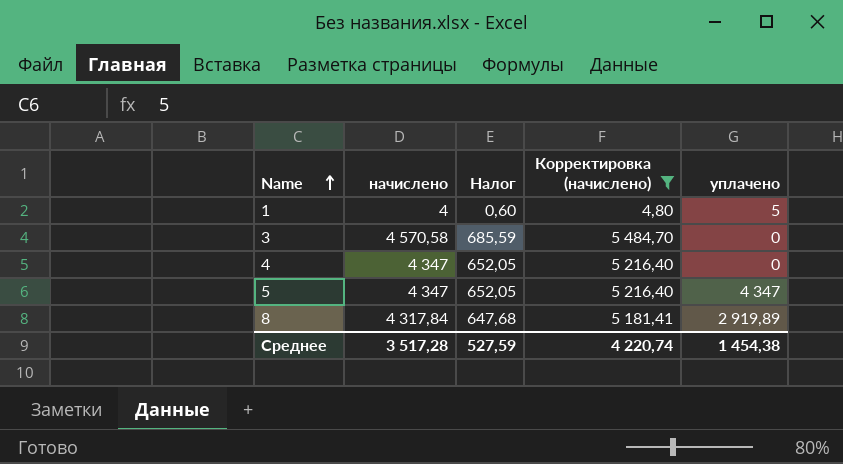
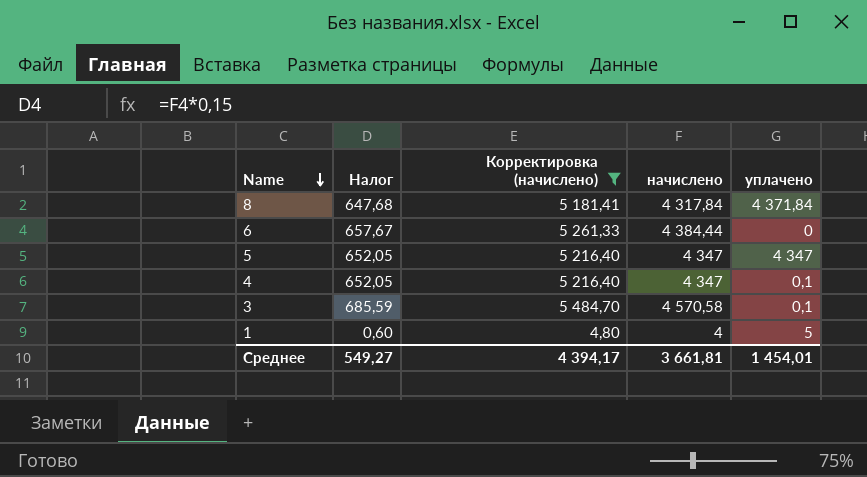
row order: Name ascending -> Name descending
column начислено | position: 2 -> 4
8 | уплачено: 2 919,89 -> 4 371,84
row 6: none -> 657,67 | 5 261,33 | 4 384,44 | 0
4 | уплачено: 0 -> 0,1
3 | уплачено: 0 -> 0,1
Среднее | Налог: 527,59 -> 549,27
Среднее | Корректировка (начислено): 4 220,74 -> 4 394,17
Среднее | начислено: 3 517,28 -> 3 661,81
Среднее | уплачено: 1 454,38 -> 1 454,01

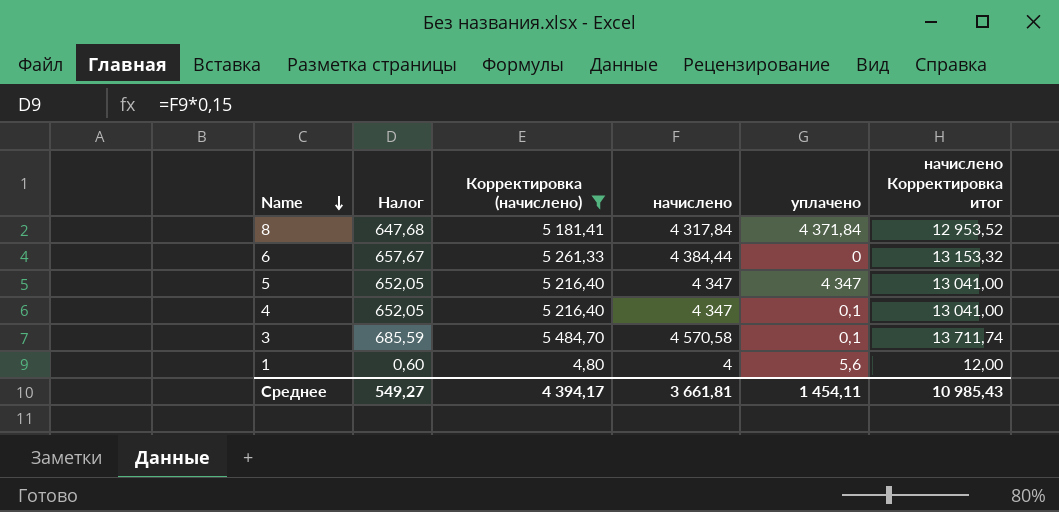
column начислено Корректировка итог | formula: none -> [начислено] * 3
1 | уплачено: 5 -> 5,6
Среднее | уплачено: 1 454,01 -> 1 454,11

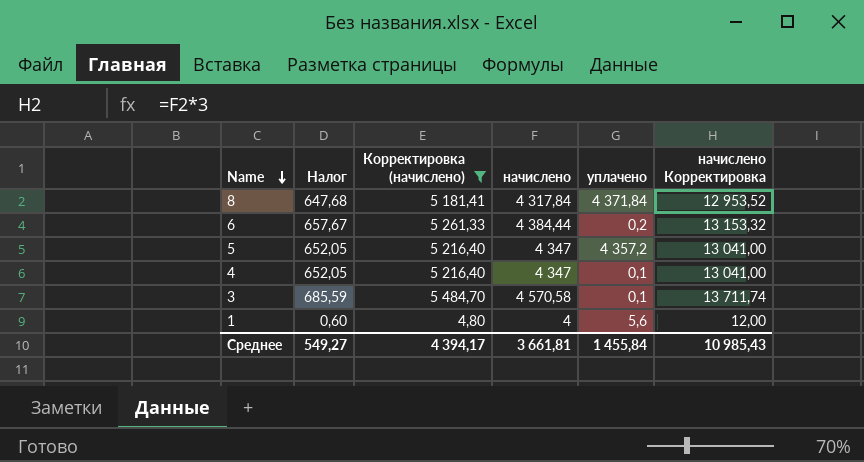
column name: начислено Корректировка итог -> начислено Корректировка
6 | уплачено: 0 -> 0,2
5 | уплачено: 4 347 -> 4 357,2
Среднее | уплачено: 1 454,11 -> 1 455,84

